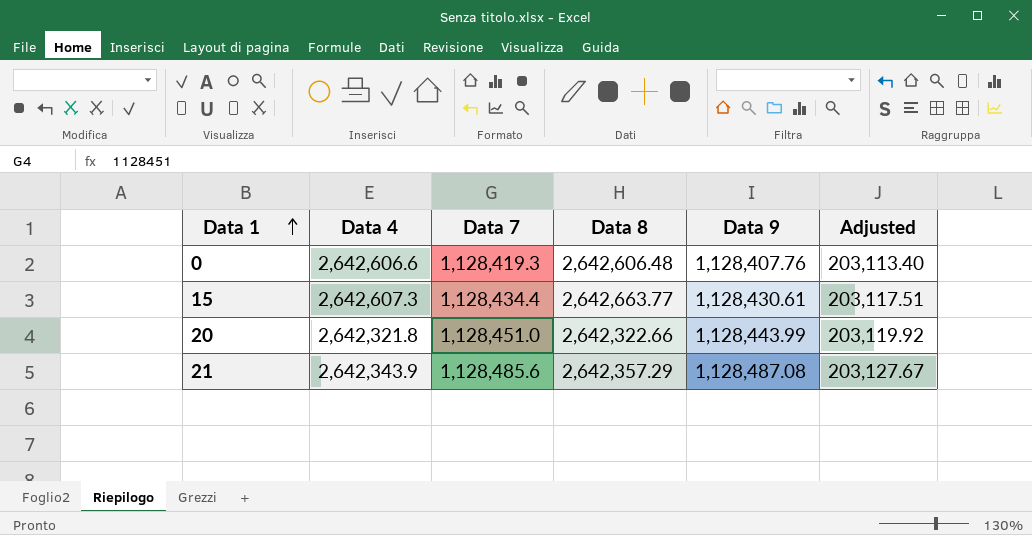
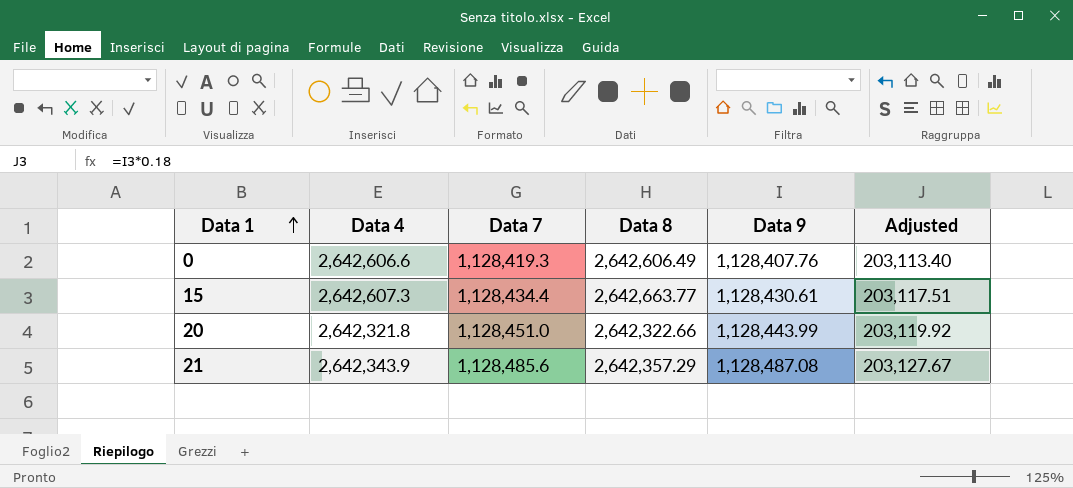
0 | Data 8: 2,642,606.48 -> 2,642,606.49

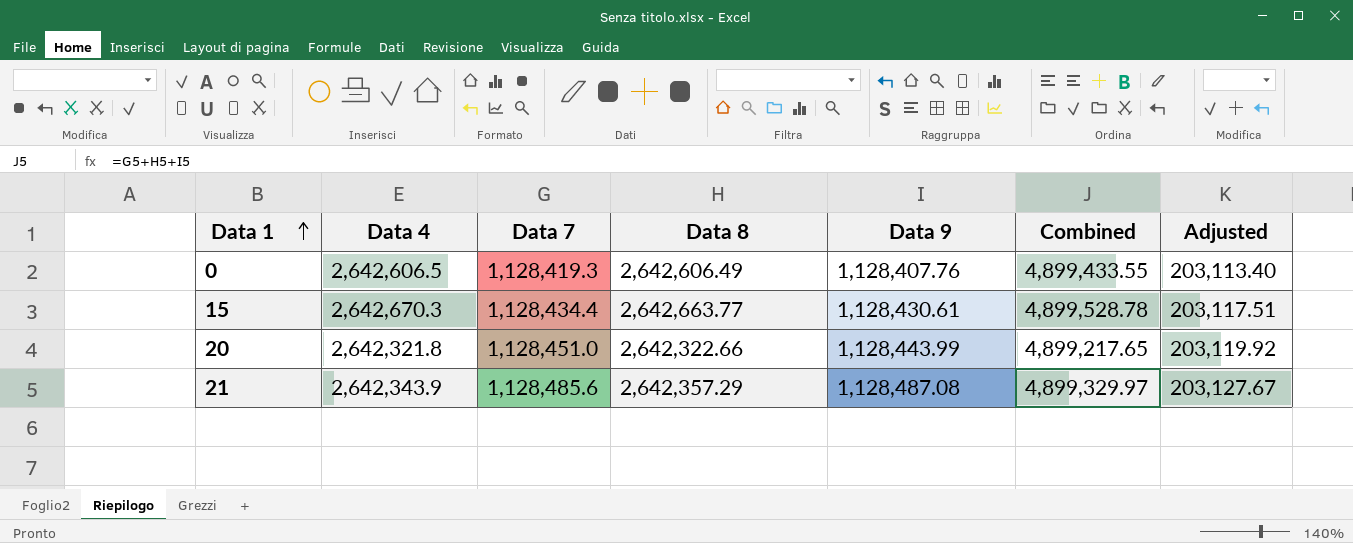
column Combined | formula: none -> [Data 7] + [Data 8] + [Data 9]
0 | Data 4: 2,642,606.6 -> 2,642,606.5
15 | Data 4: 2,642,607.3 -> 2,642,670.3

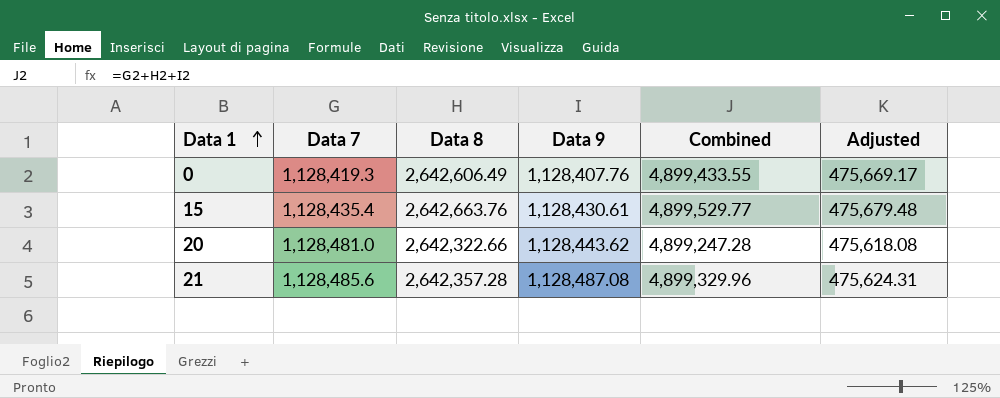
column Data 4 | position: 2 -> none
column Adjusted | formula: [Data 9] * 0.18 -> [Data 8] * 0.18
15 | Data 7: 1,128,434.4 -> 1,128,435.4
15 | Data 8: 2,642,663.77 -> 2,642,663.76
15 | Combined: 4,899,528.78 -> 4,899,529.77
20 | Data 7: 1,128,451.0 -> 1,128,481.0
20 | Data 9: 1,128,443.99 -> 1,128,443.62
20 | Combined: 4,899,217.65 -> 4,899,247.28
21 | Data 8: 2,642,357.29 -> 2,642,357.28
21 | Combined: 4,899,329.97 -> 4,899,329.96

